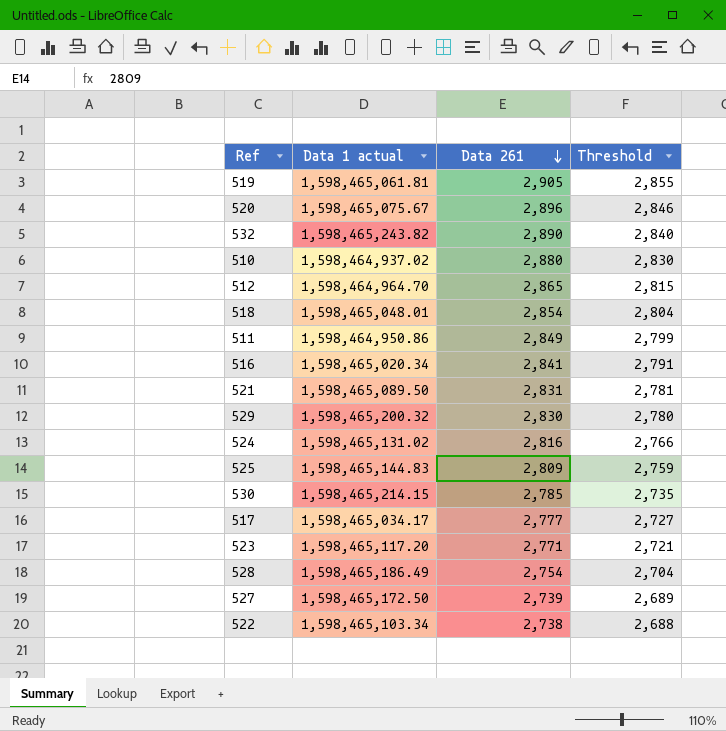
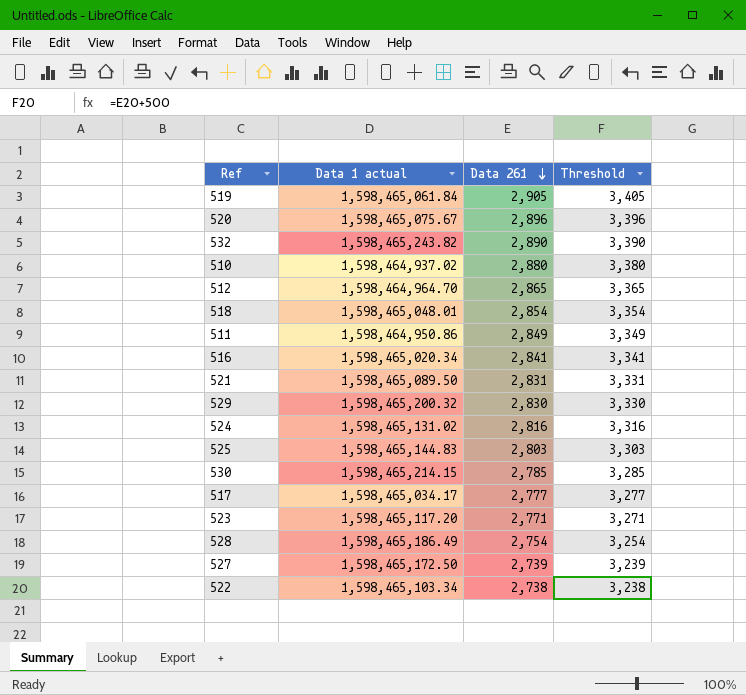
column Threshold | formula: [Data 261] - 50 -> [Data 261] + 500
519 | Data 1 actual: 1,598,465,061.81 -> 1,598,465,061.84
525 | Data 261: 2,809 -> 2,803

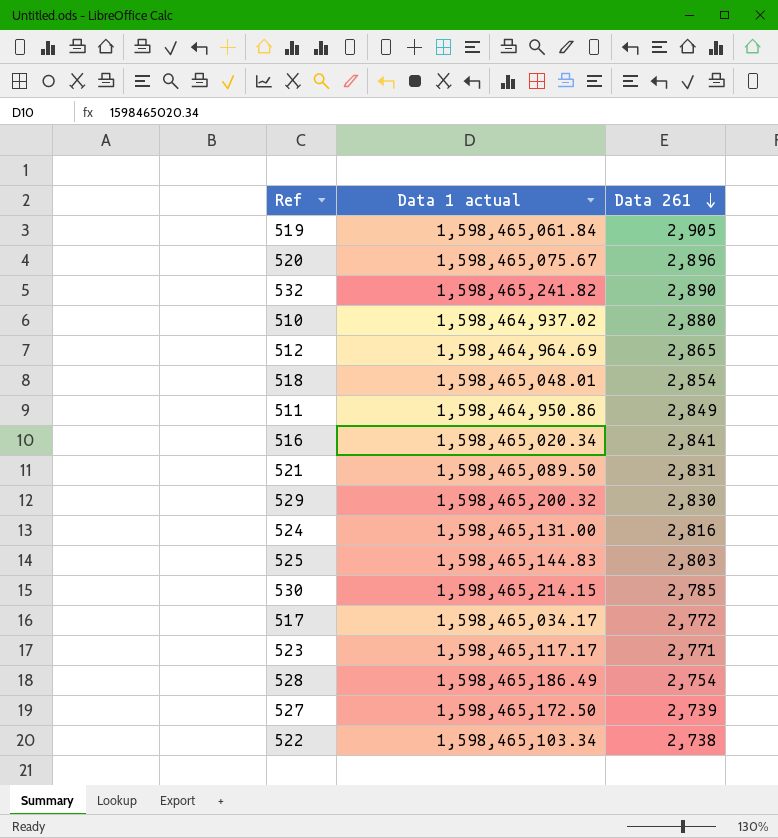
column Threshold | formula: [Data 261] + 500 -> none
532 | Data 1 actual: 1,598,465,243.82 -> 1,598,465,241.82
512 | Data 1 actual: 1,598,464,964.70 -> 1,598,464,964.69
524 | Data 1 actual: 1,598,465,131.02 -> 1,598,465,131.00
517 | Data 261: 2,777 -> 2,772
523 | Data 1 actual: 1,598,465,117.20 -> 1,598,465,117.17

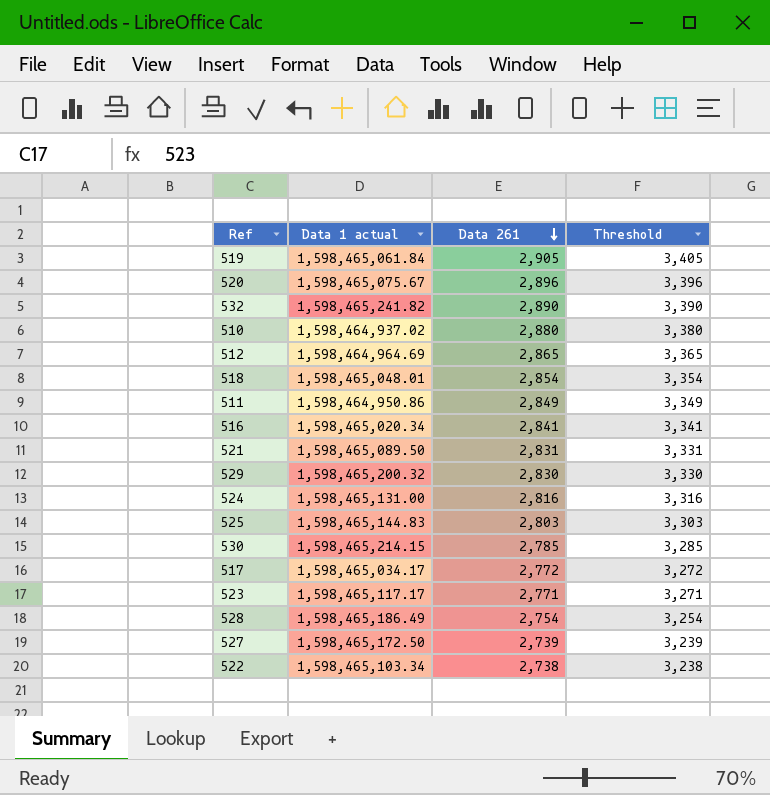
column Threshold | formula: none -> [Data 261] + 500

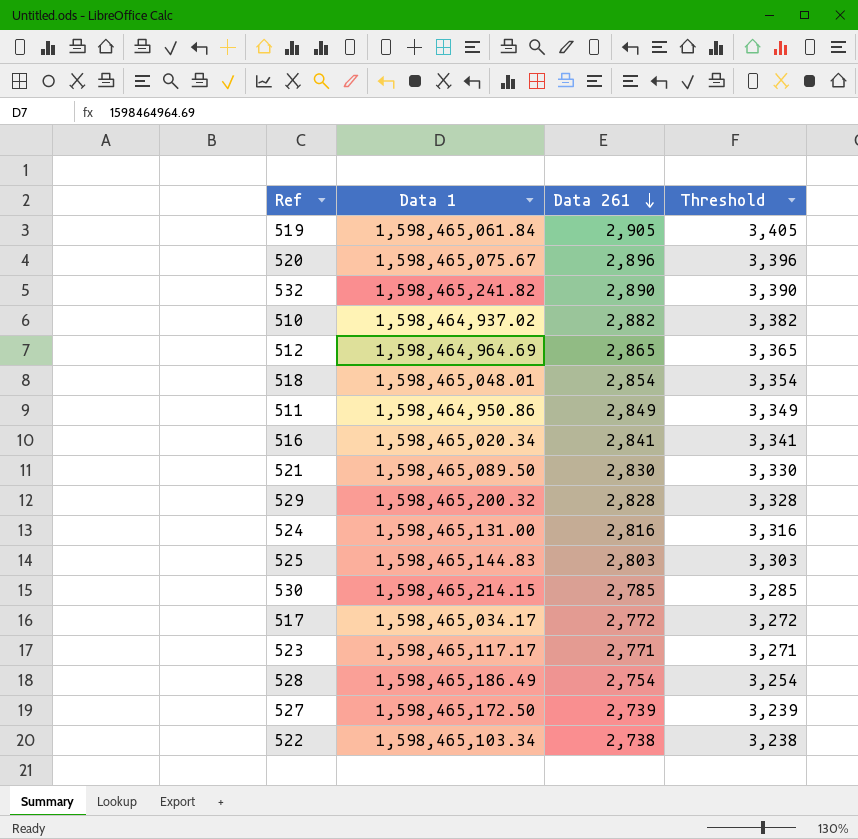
column name: Data 1 actual -> Data 1
510 | Data 261: 2,880 -> 2,882
510 | Threshold: 3,380 -> 3,382
521 | Data 261: 2,831 -> 2,830
521 | Threshold: 3,331 -> 3,330
529 | Data 261: 2,830 -> 2,828
529 | Threshold: 3,330 -> 3,328

